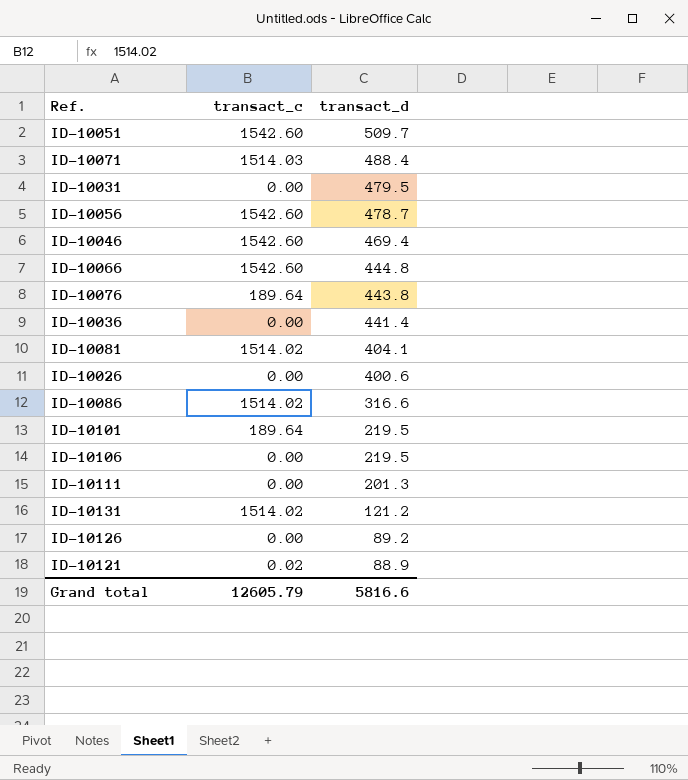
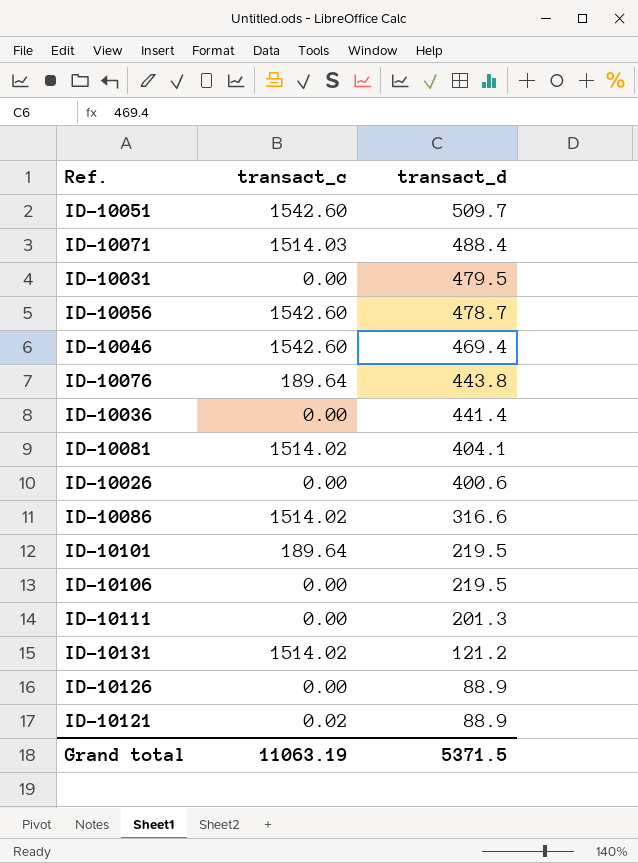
row ID-10066: 1542.60 | 444.8 -> none
ID-10126 | transact_d: 89.2 -> 88.9
Grand total | transact_c: 12605.79 -> 11063.19
Grand total | transact_d: 5816.6 -> 5371.5

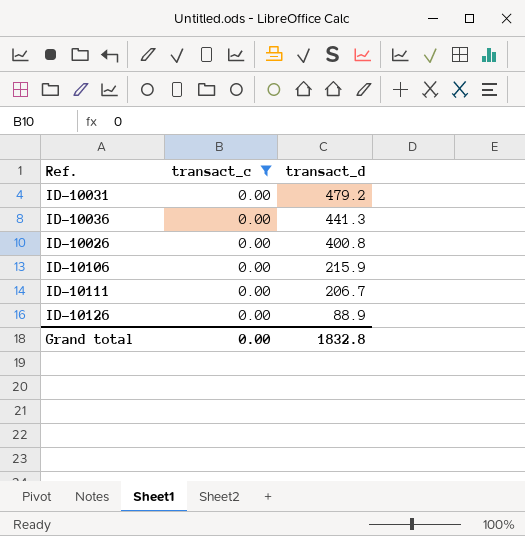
filter: none -> transact_c = 0.00
ID-10031 | transact_d: 479.5 -> 479.2
ID-10036 | transact_d: 441.4 -> 441.3
ID-10026 | transact_d: 400.6 -> 400.8
ID-10106 | transact_d: 219.5 -> 215.9
ID-10111 | transact_d: 201.3 -> 206.7
Grand total | transact_c: 11063.19 -> 0.00
Grand total | transact_d: 5371.5 -> 1832.8

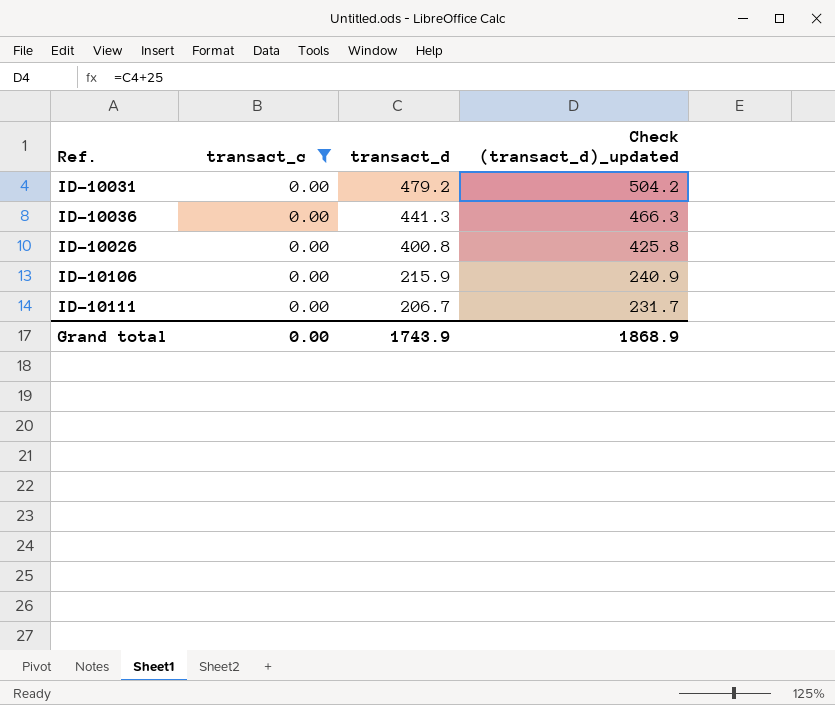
column Check (transact_d)_updated | formula: none -> [transact_d] + 25
row ID-10126: 0.00 | 88.9 -> none
Grand total | transact_d: 1832.8 -> 1743.9

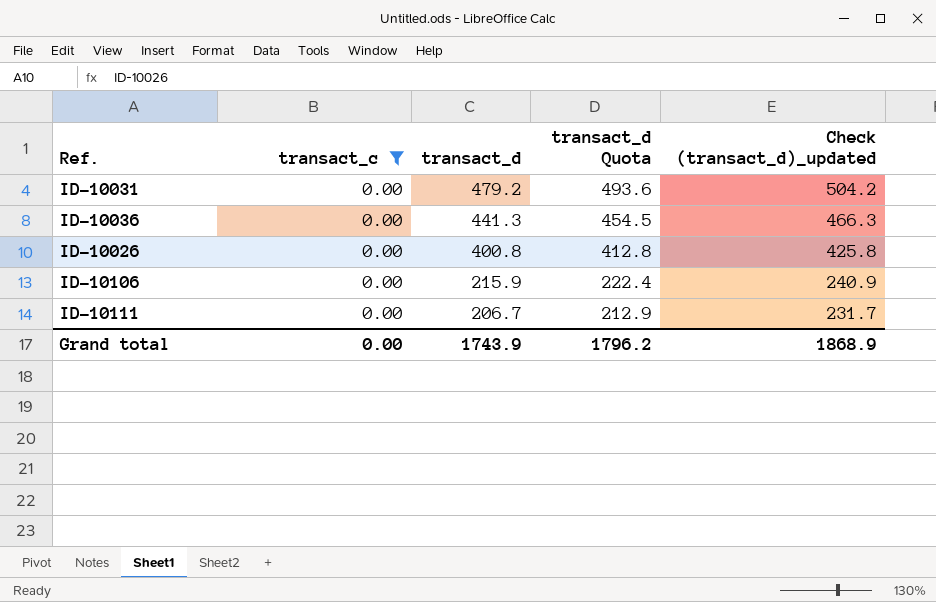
column transact_d Quota | formula: none -> [transact_d] * 1.03

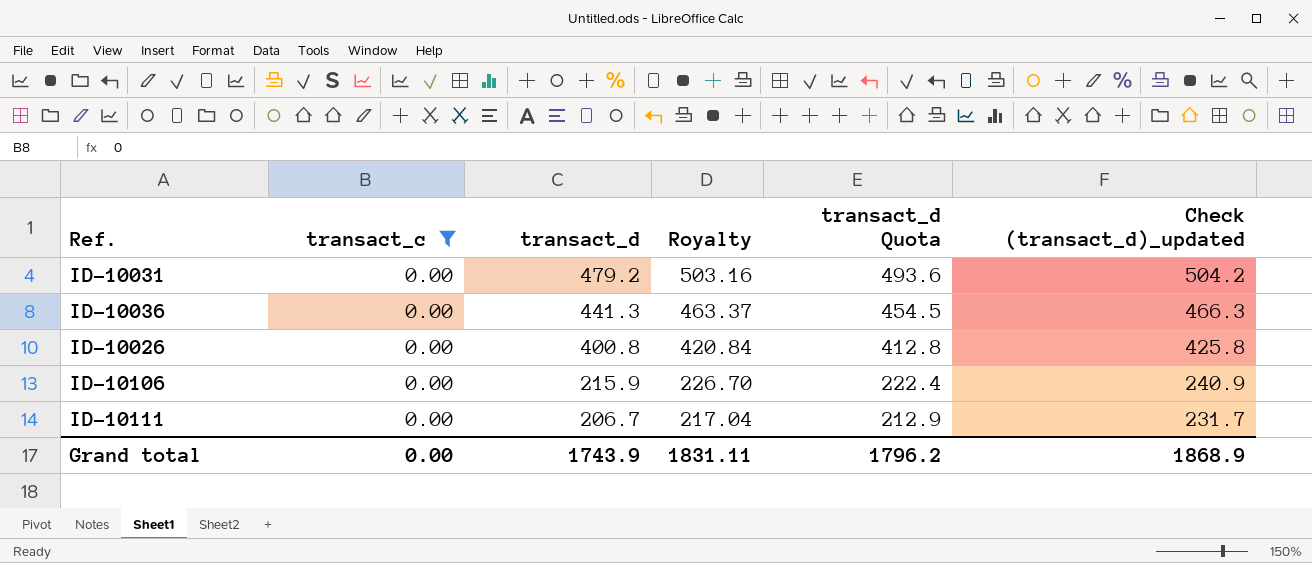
column Royalty | formula: none -> [transact_d] * 1.05

